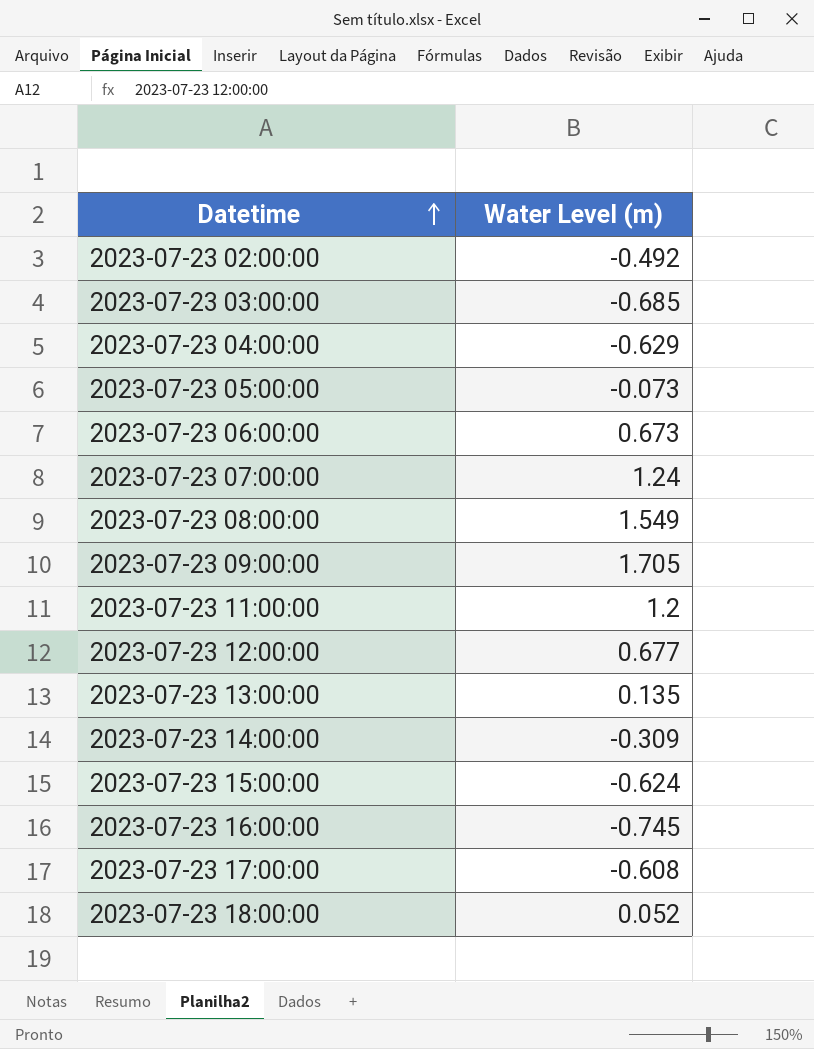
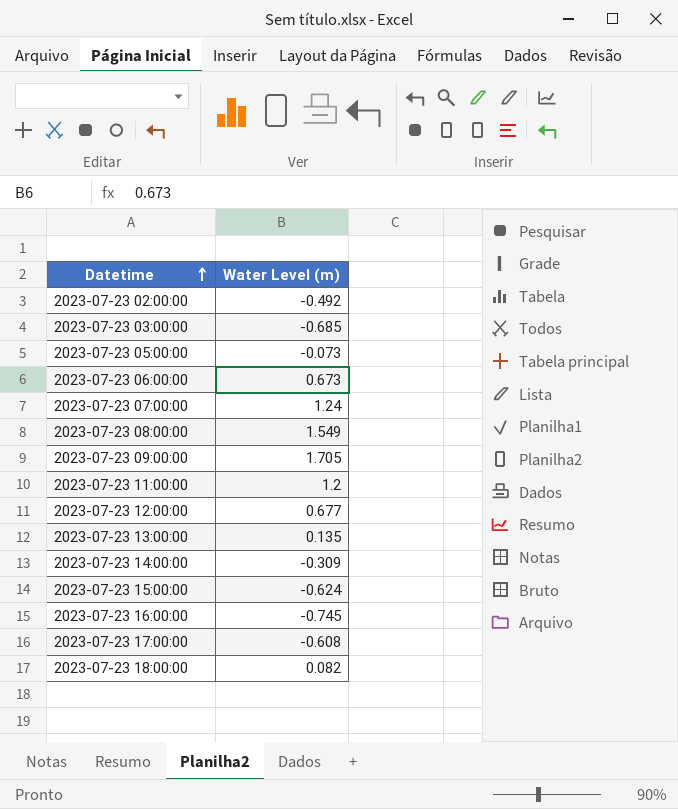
row 2023-07-23 04:00:00: -0.629 -> none
2023-07-23 18:00:00 | Water Level (m): 0.052 -> 0.082

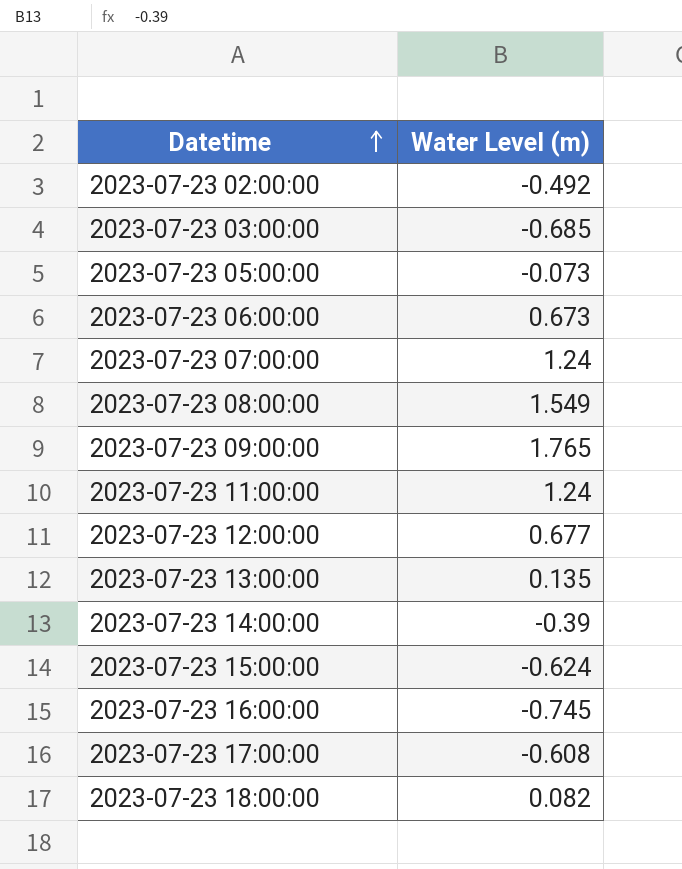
2023-07-23 09:00:00 | Water Level (m): 1.705 -> 1.765
2023-07-23 11:00:00 | Water Level (m): 1.2 -> 1.24
2023-07-23 14:00:00 | Water Level (m): -0.309 -> -0.39

